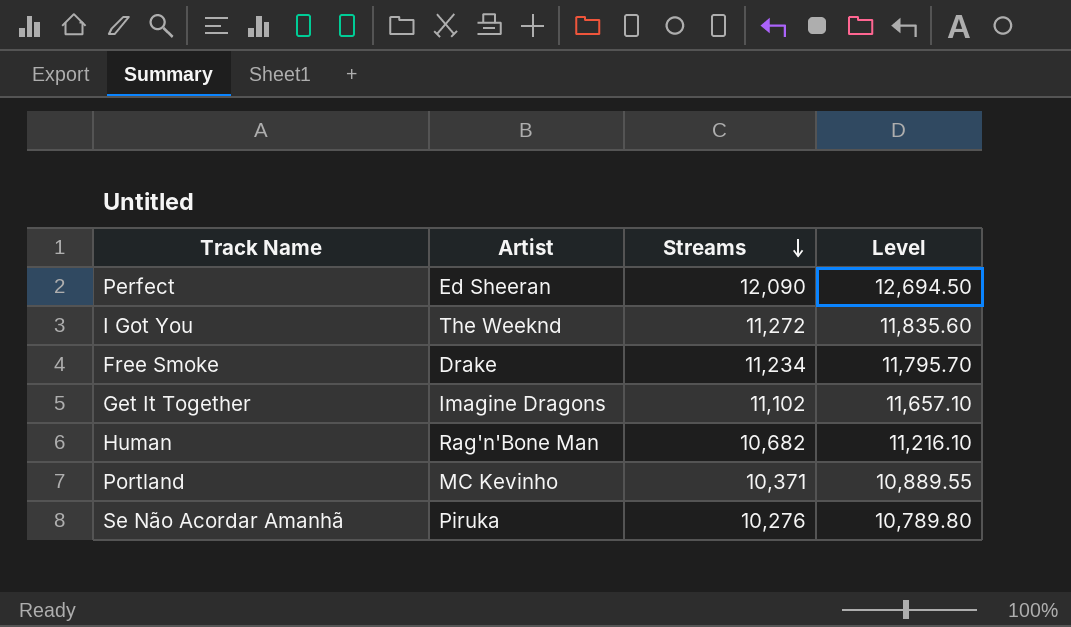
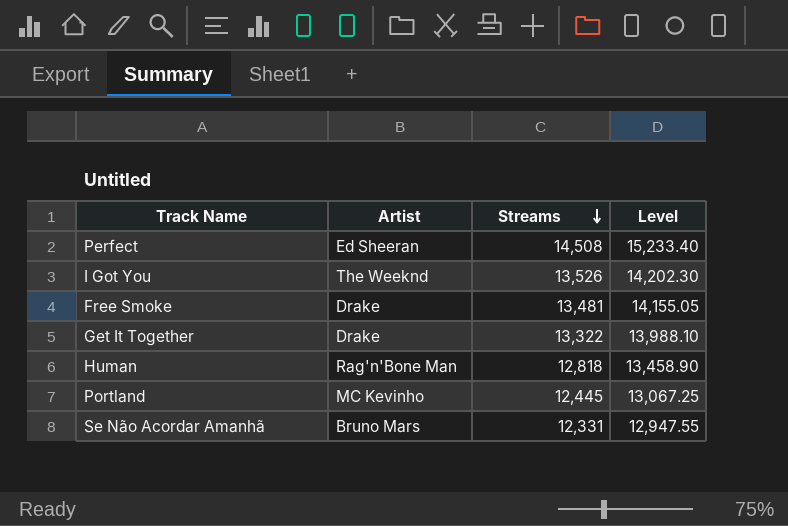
Perfect | Streams: 12,090 -> 14,508
Perfect | Level: 12,694.50 -> 15,233.40
I Got You | Streams: 11,272 -> 13,526
I Got You | Level: 11,835.60 -> 14,202.30
Free Smoke | Streams: 11,234 -> 13,481
Free Smoke | Level: 11,795.70 -> 14,155.05
Get It Together | Artist: Imagine Dragons -> Drake
Get It Together | Streams: 11,102 -> 13,322
Get It Together | Level: 11,657.10 -> 13,988.10
Human | Streams: 10,682 -> 12,818
Human | Level: 11,216.10 -> 13,458.90
Portland | Streams: 10,371 -> 12,445
Portland | Level: 10,889.55 -> 13,067.25
Se Não Acordar Amanhã | Artist: Piruka -> Bruno Mars
Se Não Acordar Amanhã | Streams: 10,276 -> 12,331
Se Não Acordar Amanhã | Level: 10,789.80 -> 12,947.55

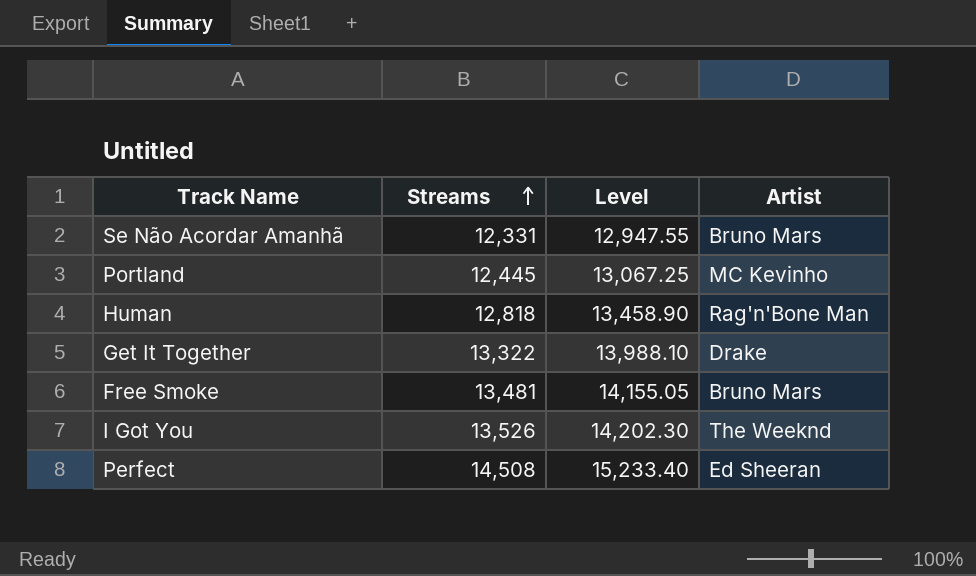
row order: Streams descending -> Streams ascending
column Artist | position: 2 -> 4
Free Smoke | Artist: Drake -> Bruno Mars

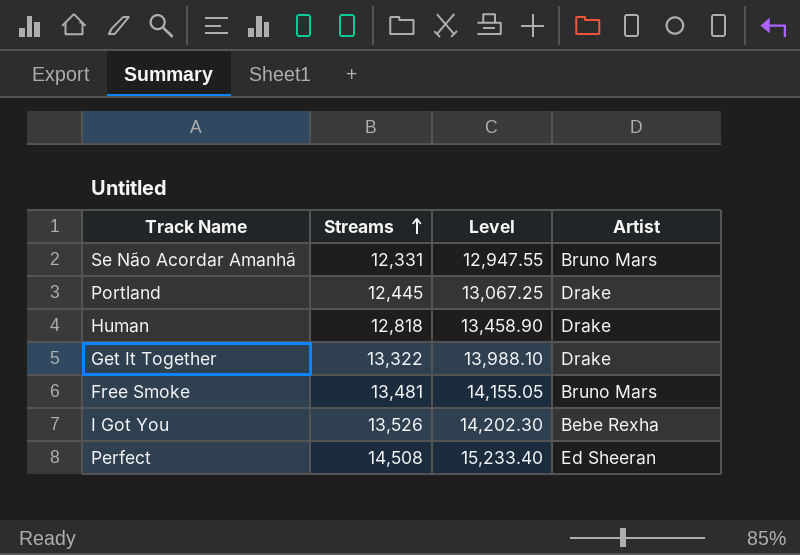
Portland | Artist: MC Kevinho -> Drake
Human | Artist: Rag'n'Bone Man -> Drake
I Got You | Artist: The Weeknd -> Bebe Rexha

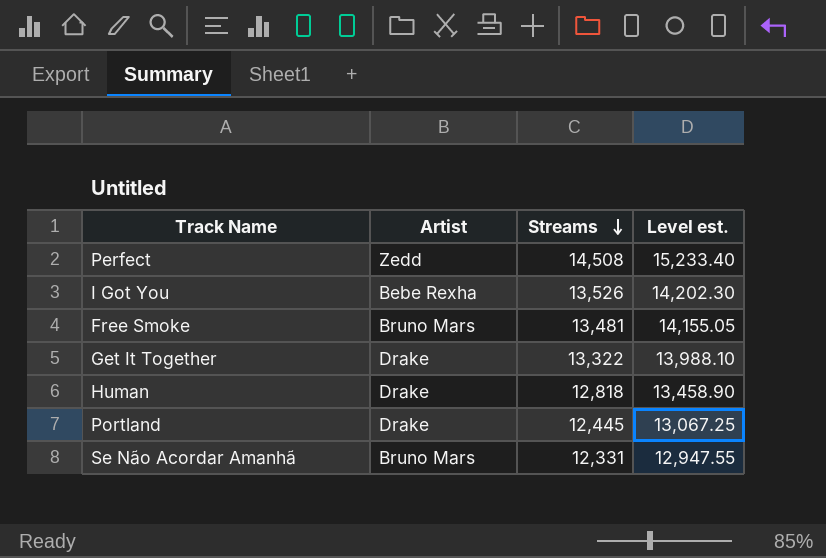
row order: Streams ascending -> Streams descending
column Artist | position: 4 -> 2
column name: Level -> Level est.
Perfect | Artist: Ed Sheeran -> Zedd

